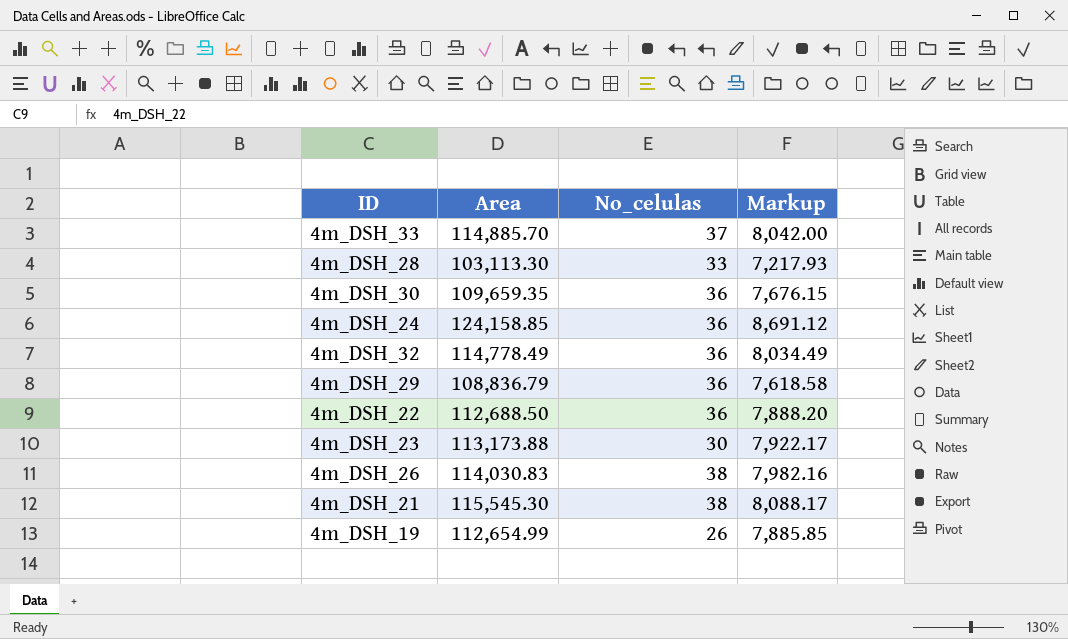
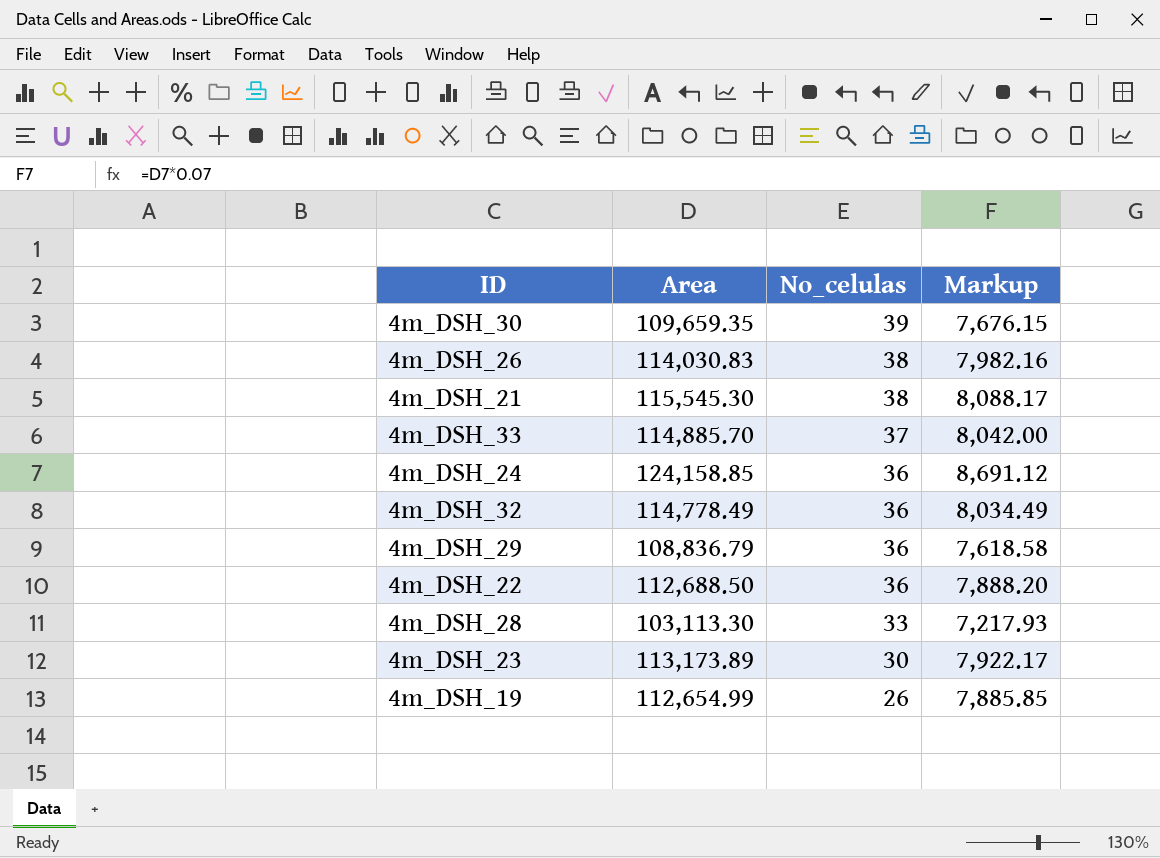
row order: none -> No_celulas descending
4m_DSH_30 | No_celulas: 36 -> 39
4m_DSH_23 | Area: 113,173.88 -> 113,173.89

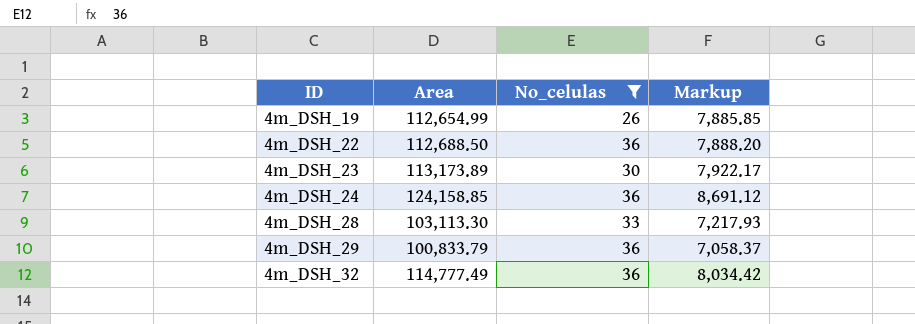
filter: none -> No_celulas <= 36
row order: No_celulas descending -> ID ascending
4m_DSH_29 | Area: 108,836.79 -> 100,833.79
4m_DSH_29 | Markup: 7,618.58 -> 7,058.37
4m_DSH_32 | Area: 114,778.49 -> 114,777.49
4m_DSH_32 | Markup: 8,034.49 -> 8,034.42

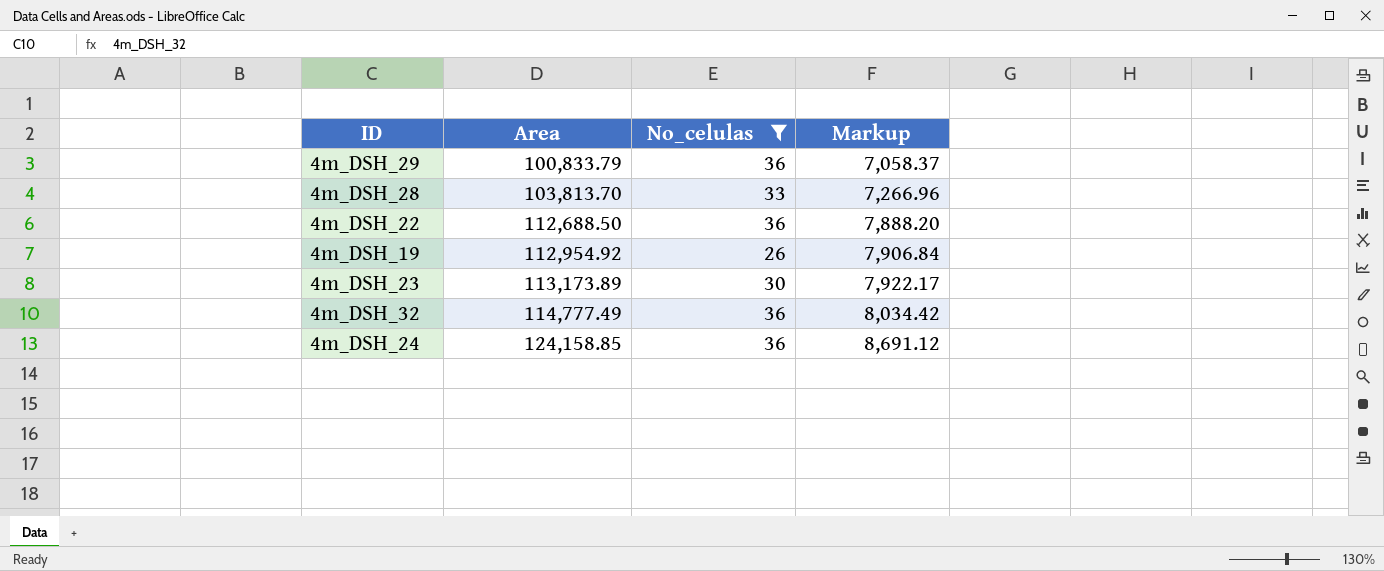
row order: ID ascending -> Area ascending
4m_DSH_28 | Area: 103,113.30 -> 103,813.70
4m_DSH_28 | Markup: 7,217.93 -> 7,266.96
4m_DSH_19 | Area: 112,654.99 -> 112,954.92
4m_DSH_19 | Markup: 7,885.85 -> 7,906.84

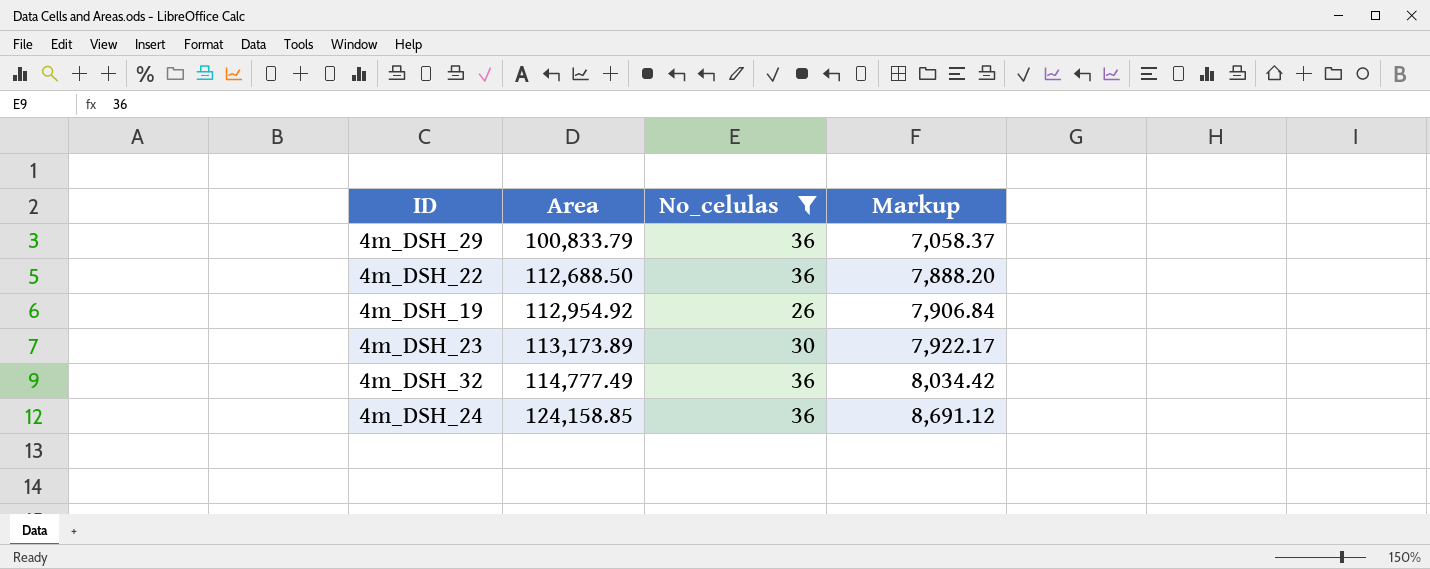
row 4m_DSH_28: 103,813.70 | 33 | 7,266.96 -> none

